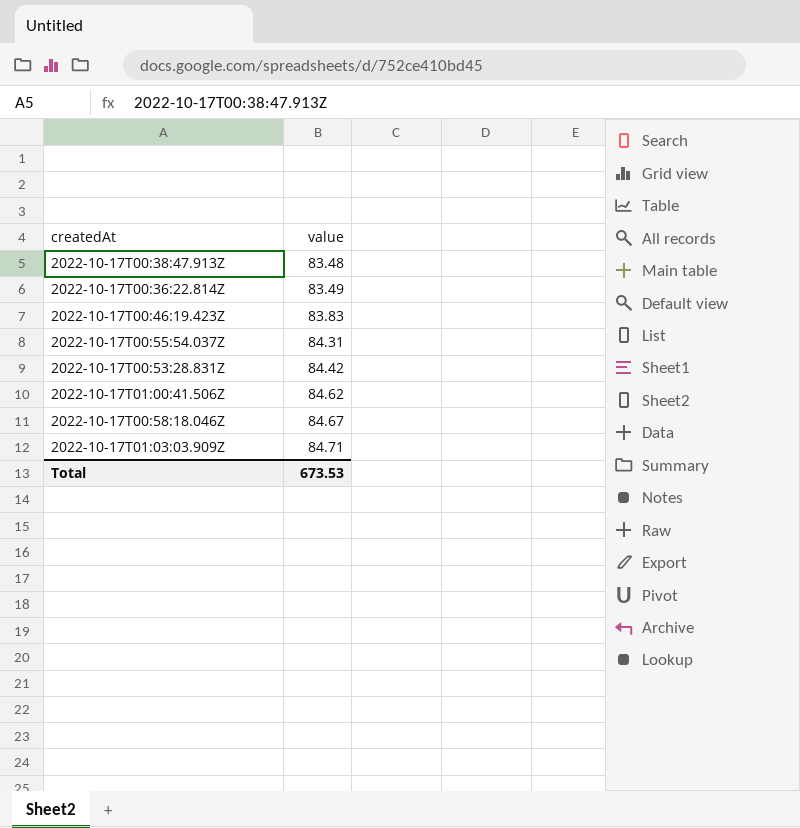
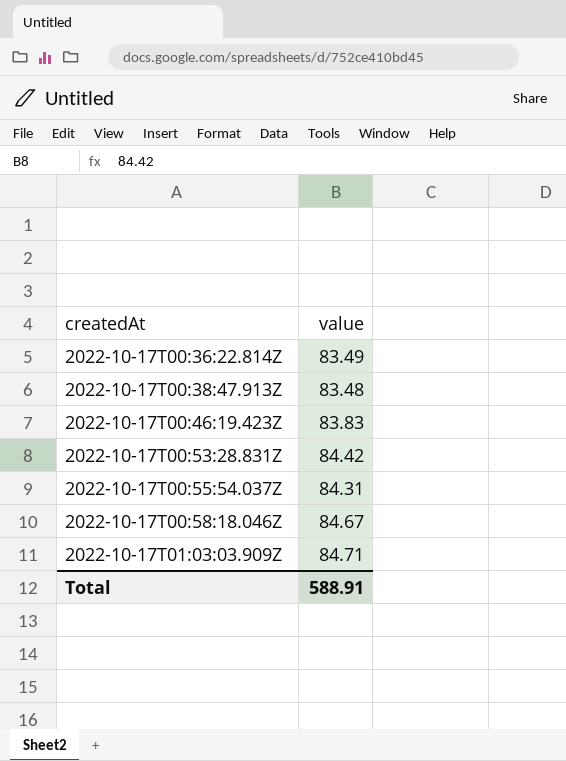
row order: value ascending -> createdAt ascending
row 2022-10-17T01:00:41.506Z: 84.62 -> none
Total | value: 673.53 -> 588.91

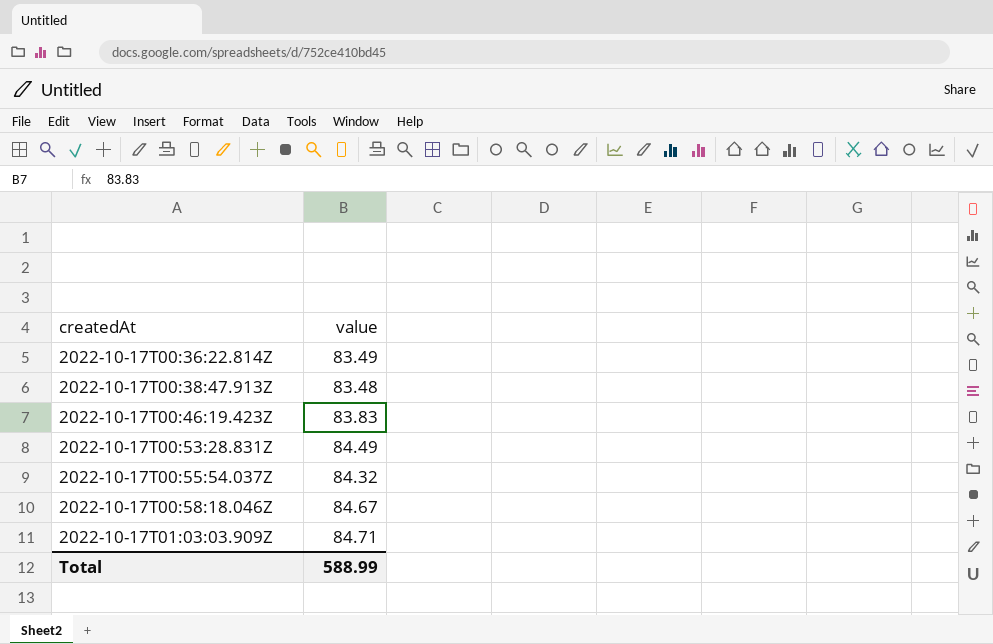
2022-10-17T00:53:28.831Z | value: 84.42 -> 84.49
2022-10-17T00:55:54.037Z | value: 84.31 -> 84.32
Total | value: 588.91 -> 588.99

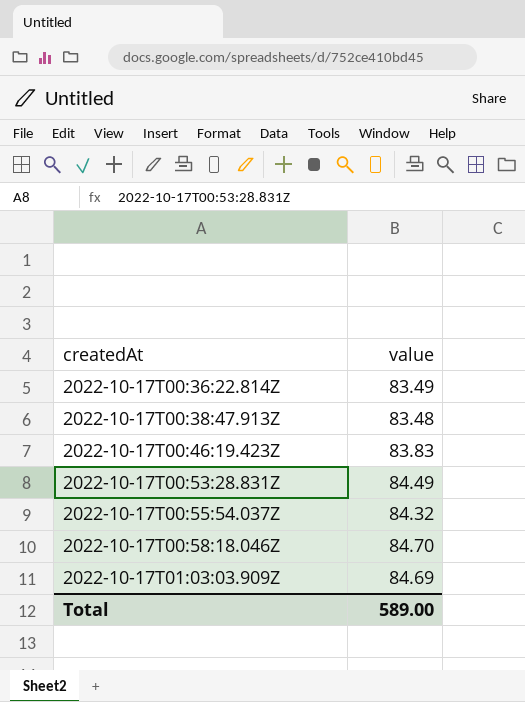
2022-10-17T00:58:18.046Z | value: 84.67 -> 84.70
2022-10-17T01:03:03.909Z | value: 84.71 -> 84.69
Total | value: 588.99 -> 589.00

